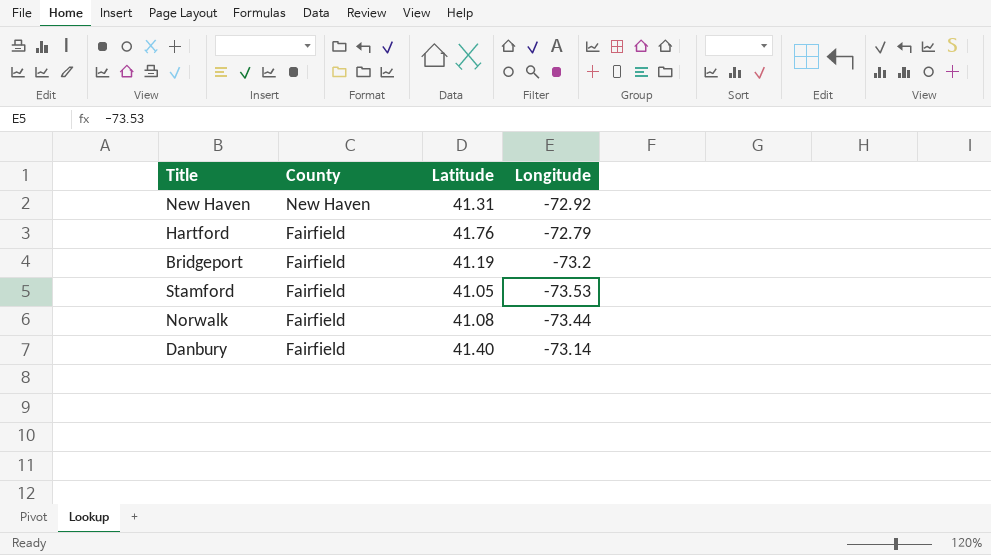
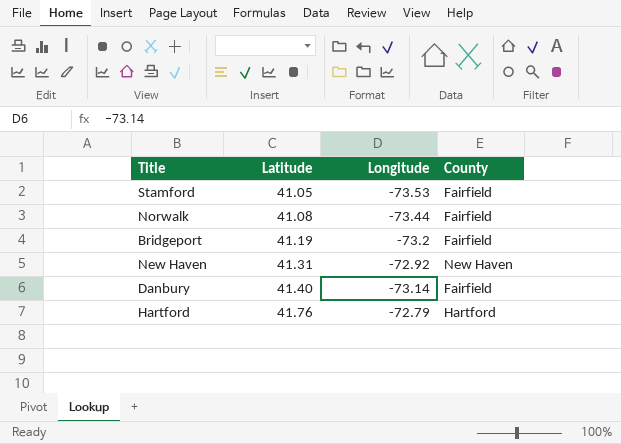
row order: County descending -> Latitude ascending
column County | position: 2 -> 4
Hartford | County: Fairfield -> Hartford

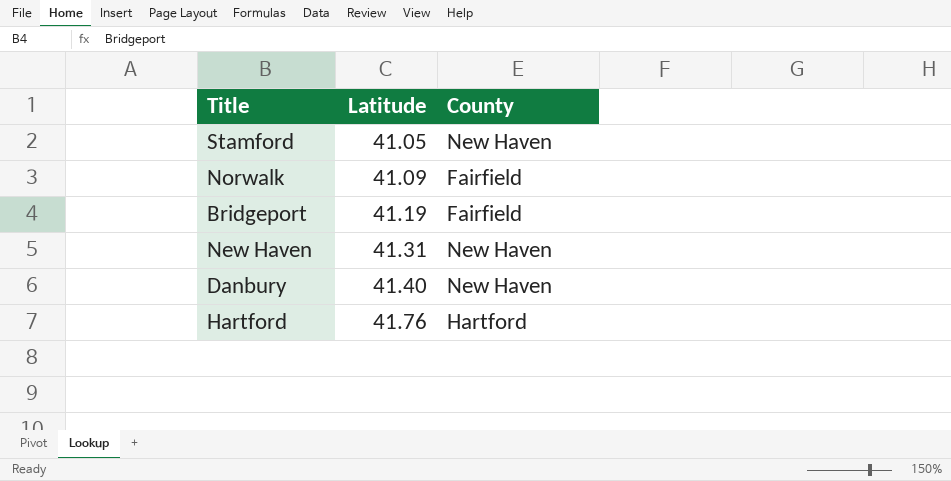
column Longitude | position: 3 -> none
Stamford | County: Fairfield -> New Haven
Norwalk | Latitude: 41.08 -> 41.09
Danbury | County: Fairfield -> New Haven

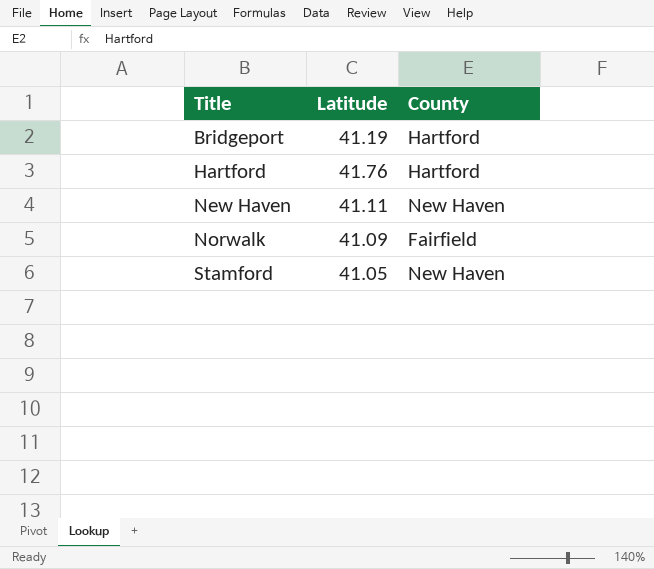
row order: Latitude ascending -> Title ascending
row Danbury: 41.40 | New Haven -> none
Bridgeport | County: Fairfield -> Hartford
New Haven | Latitude: 41.31 -> 41.11

